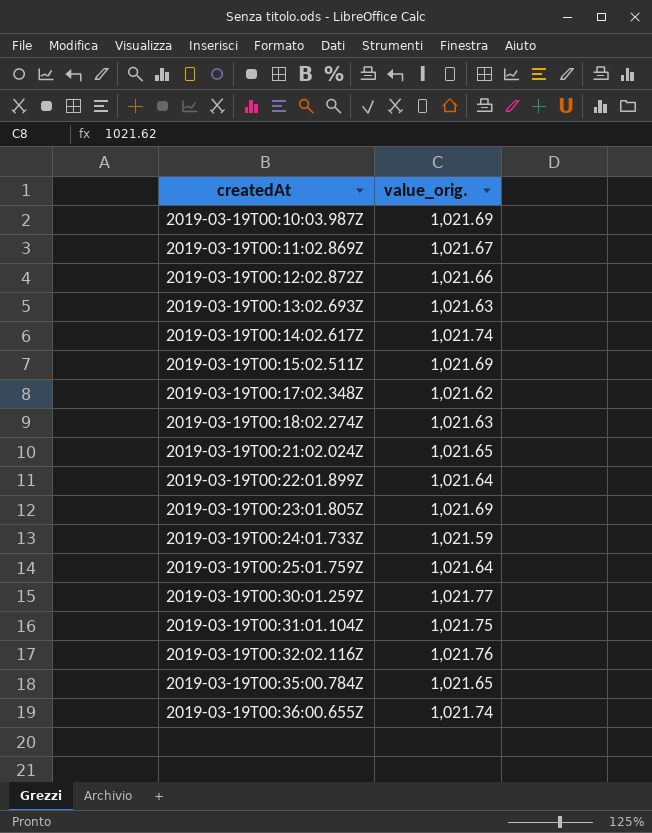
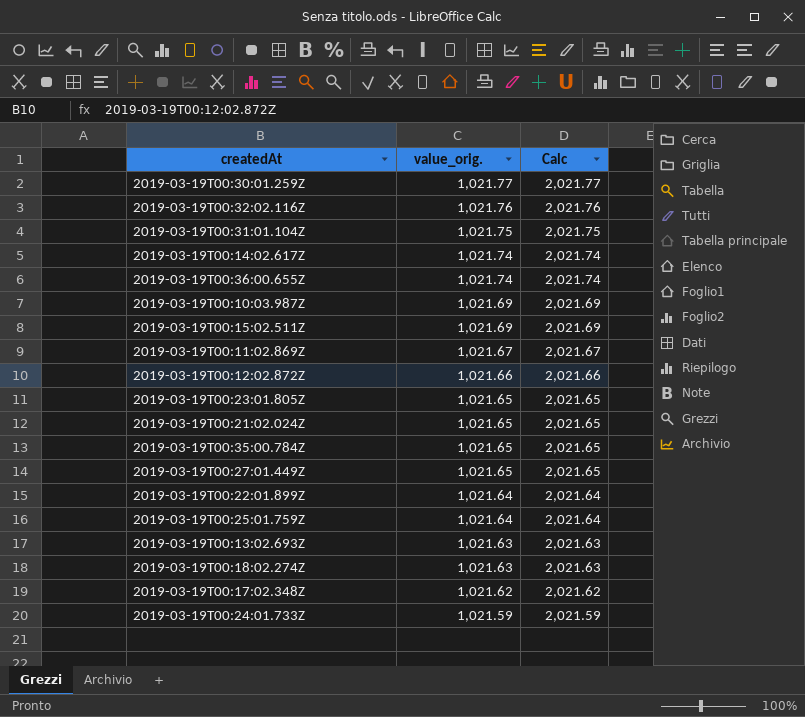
row order: createdAt ascending -> value_orig. descending
column Calc | formula: none -> [value_orig.] + 1000
2019-03-19T00:23:01.805Z | value_orig.: 1,021.69 -> 1,021.65
row 2019-03-19T00:27:01.449Z: none -> 1,021.65 | 2,021.65

